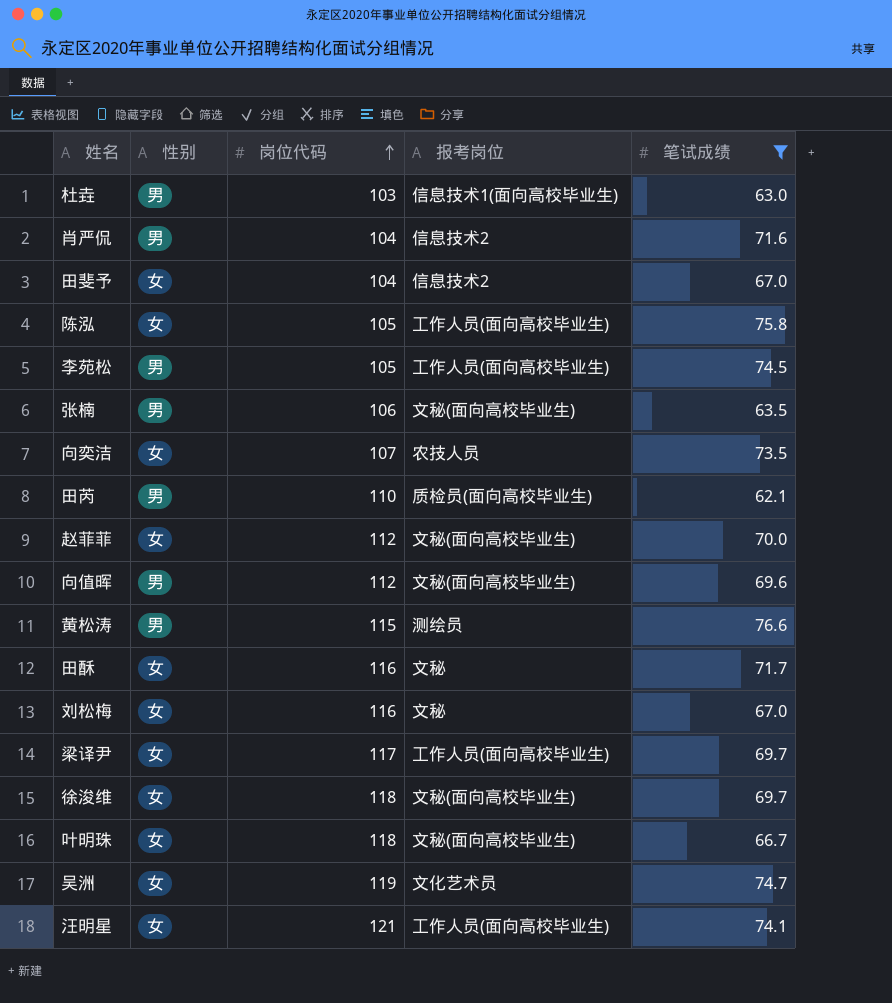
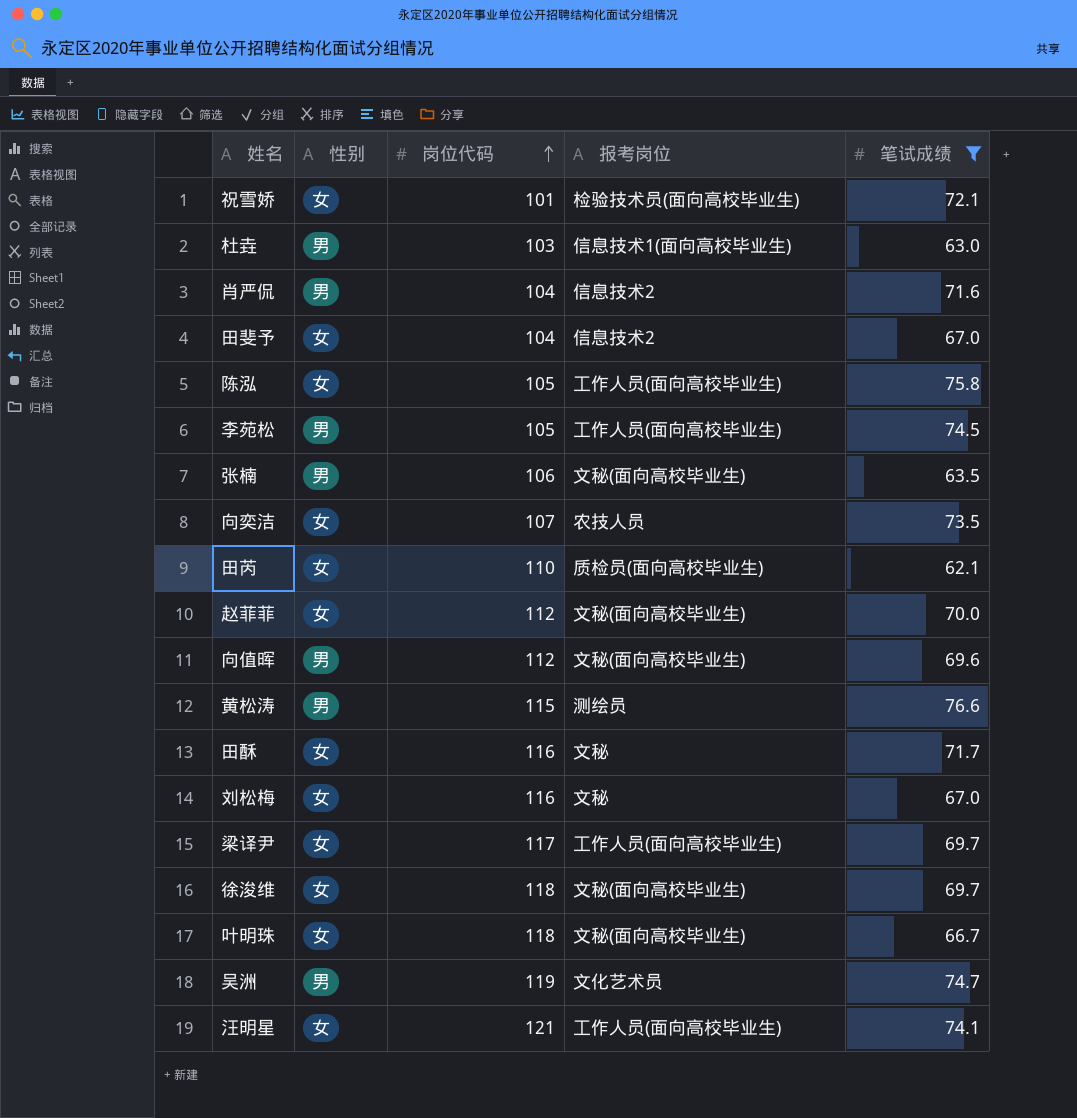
row 祝雪娇: none -> 女 | 101 | 检验技术员(面向高校毕业生) | 72.1
田芮 | 性别: 男 -> 女
吴洲 | 性别: 女 -> 男

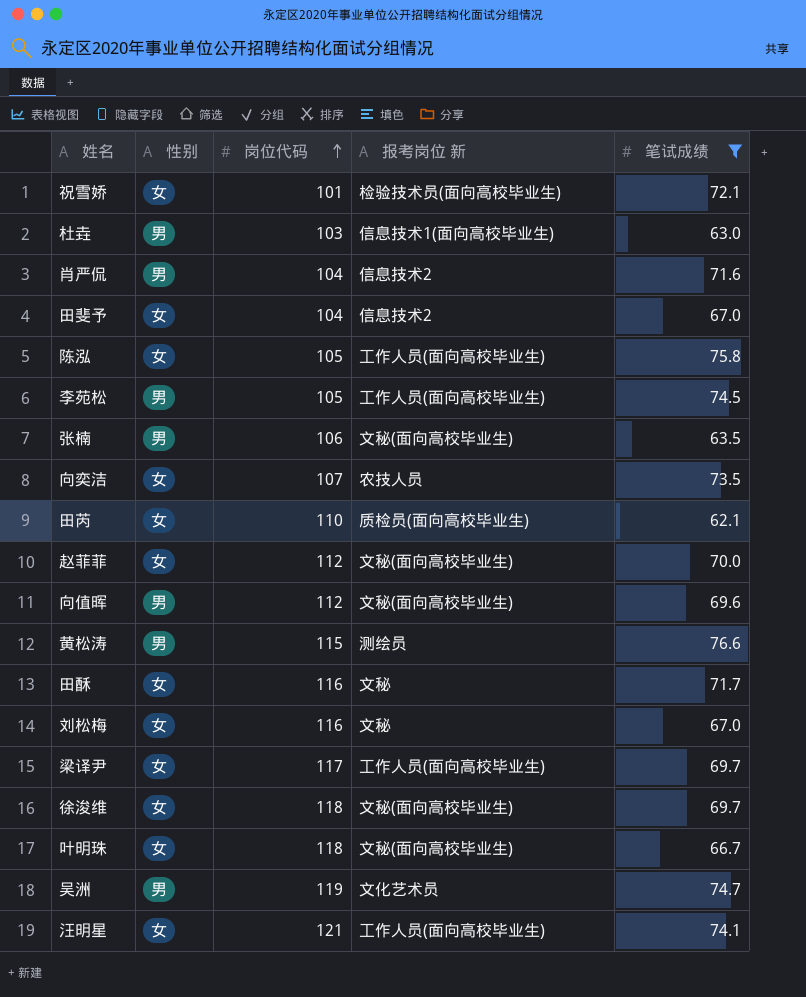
column name: 报考岗位 -> 报考岗位 新

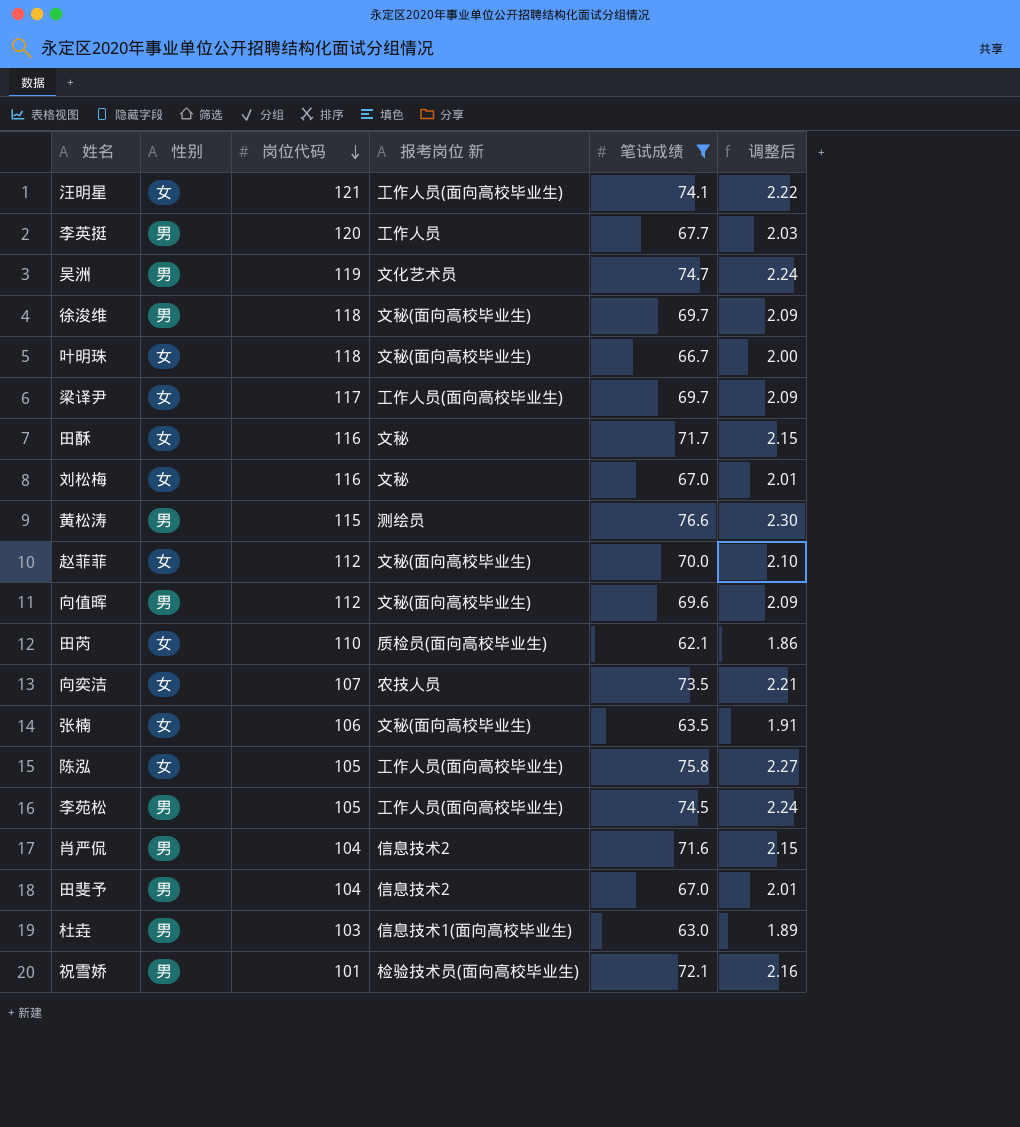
row order: 岗位代码 ascending -> 岗位代码 descending
column 调整后 | formula: none -> [笔试成绩] * 0.03
row 李英挺: none -> 男 | 120 | 工作人员 | 67.7 | 2.03
徐浚维 | 性别: 女 -> 男
张楠 | 性别: 男 -> 女
田斐予 | 性别: 女 -> 男
祝雪娇 | 性别: 女 -> 男

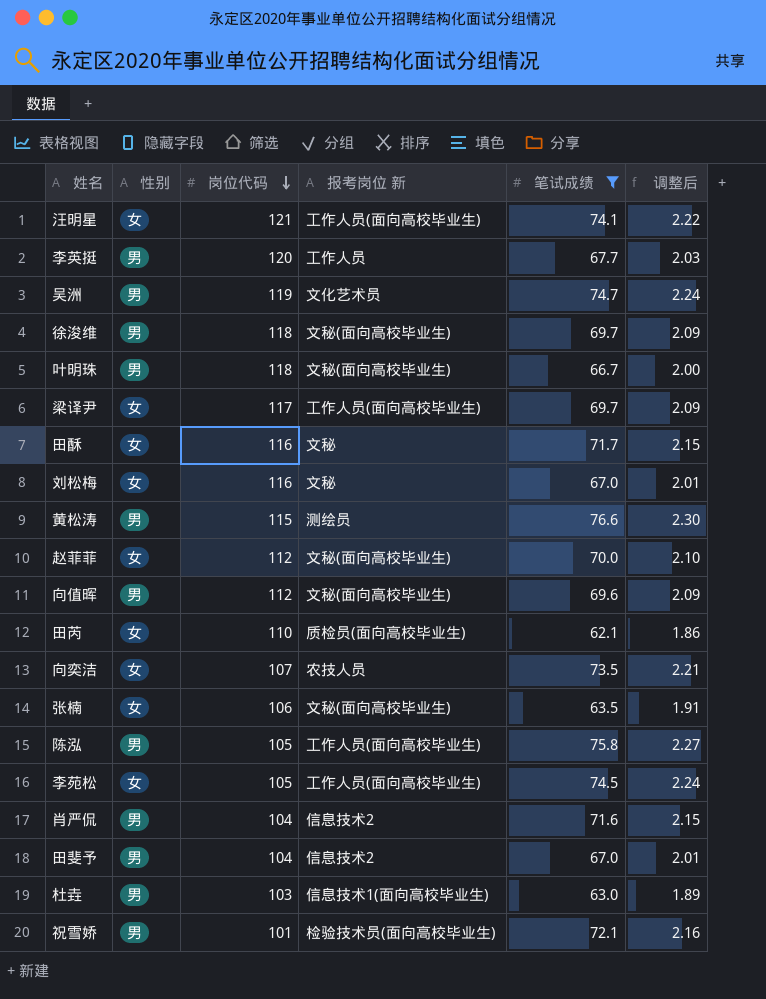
叶明珠 | 性别: 女 -> 男
陈泓 | 性别: 女 -> 男
李苑松 | 性别: 男 -> 女

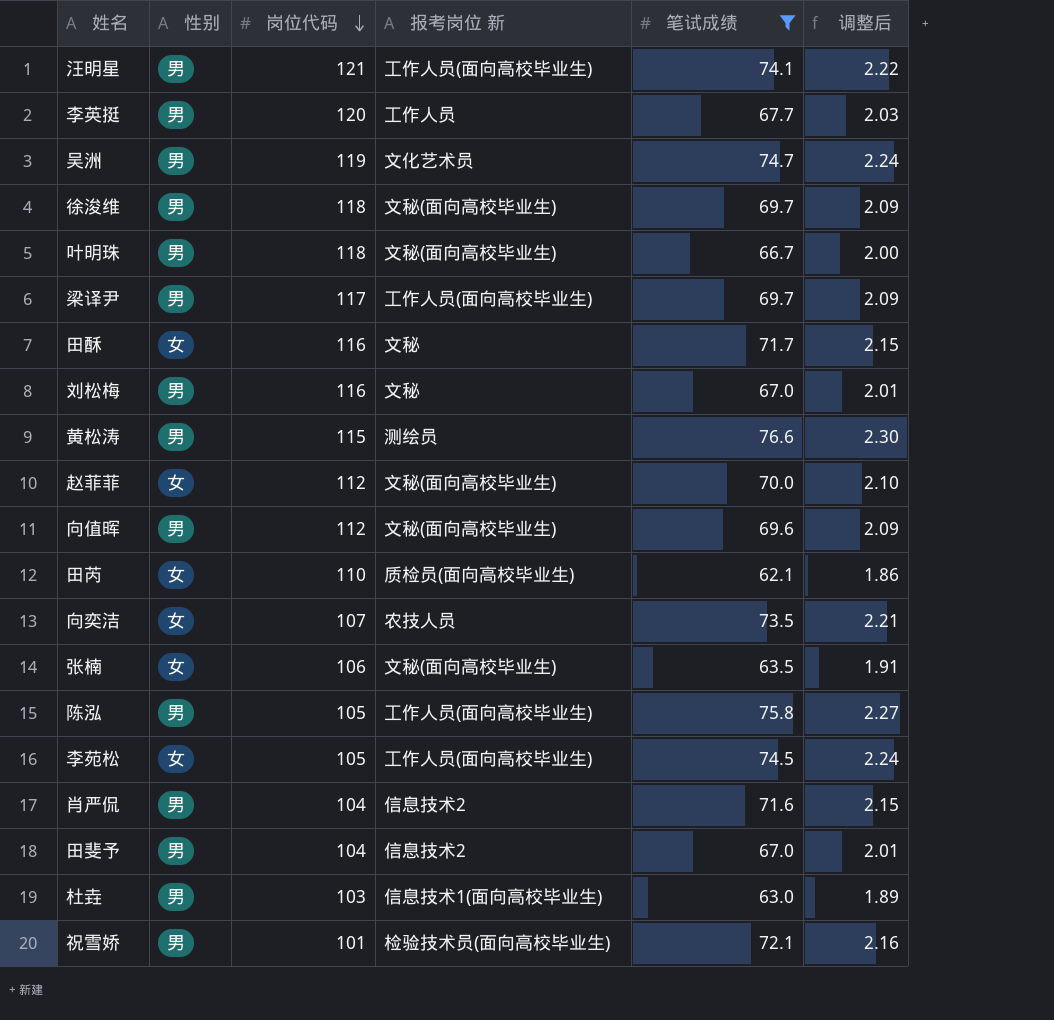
汪明星 | 性别: 女 -> 男
梁译尹 | 性别: 女 -> 男
刘松梅 | 性别: 女 -> 男

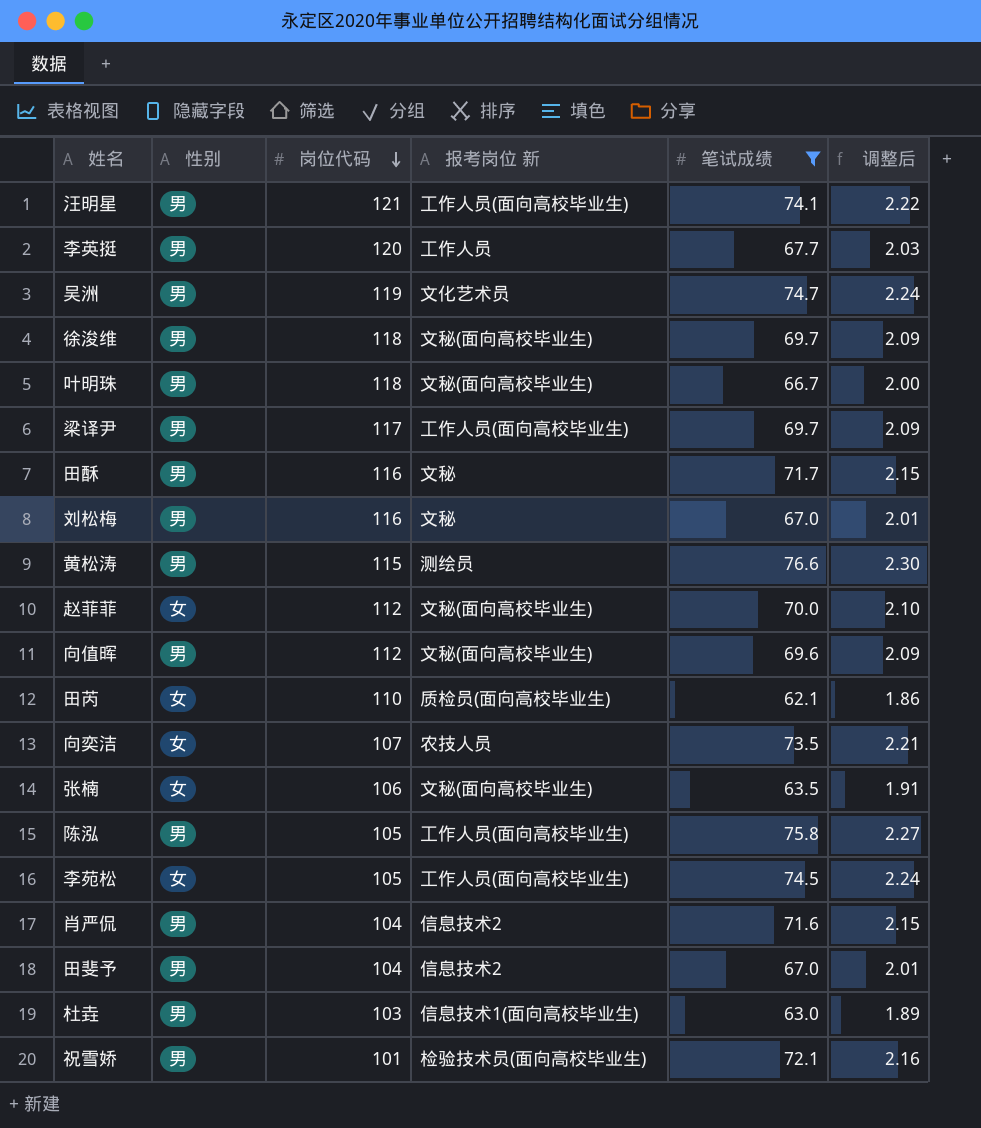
田酥 | 性别: 女 -> 男

